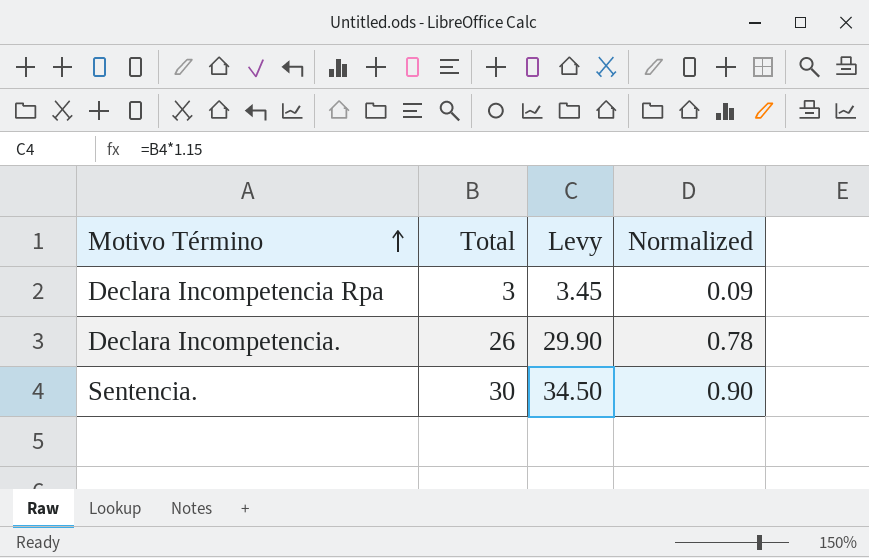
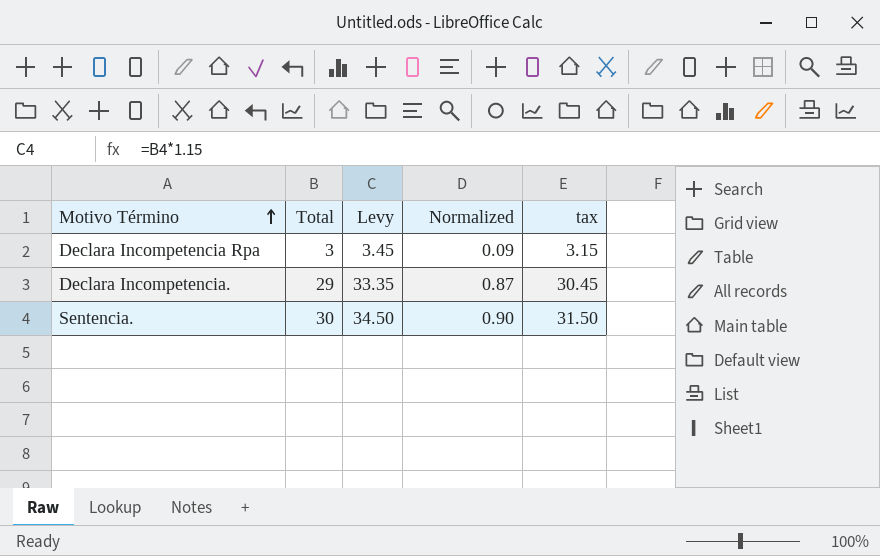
column tax | formula: none -> [Total] * 1.05
Declara Incompetencia. | Total: 26 -> 29
Declara Incompetencia. | Levy: 29.90 -> 33.35
Declara Incompetencia. | Normalized: 0.78 -> 0.87

